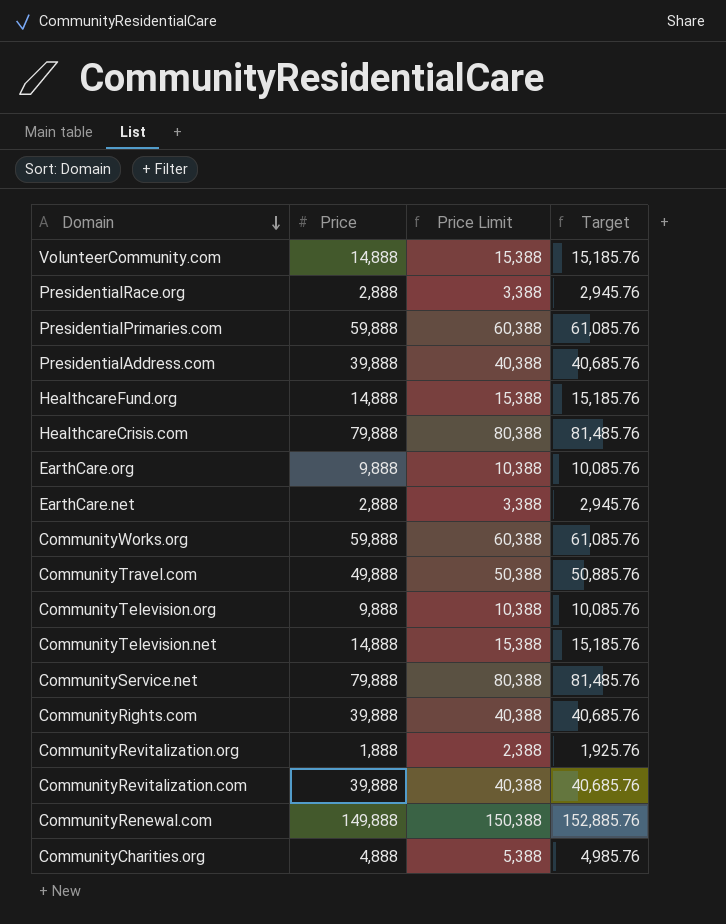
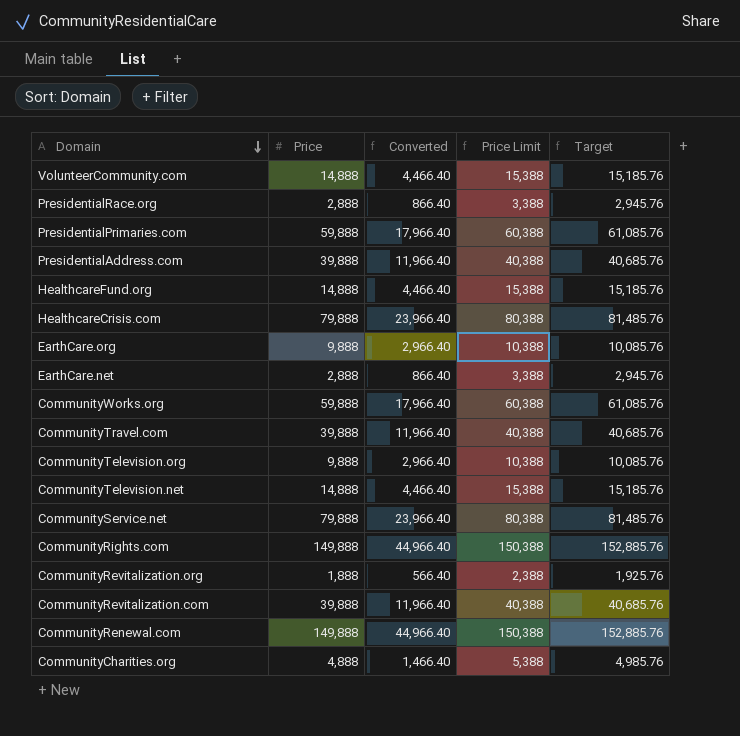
column Converted | formula: none -> [Price] * 0.3
CommunityTravel.com | Price: 49,888 -> 39,888
CommunityTravel.com | Price Limit: 50,388 -> 40,388
CommunityTravel.com | Target: 50,885.76 -> 40,685.76
CommunityRights.com | Price: 39,888 -> 149,888
CommunityRights.com | Price Limit: 40,388 -> 150,388
CommunityRights.com | Target: 40,685.76 -> 152,885.76

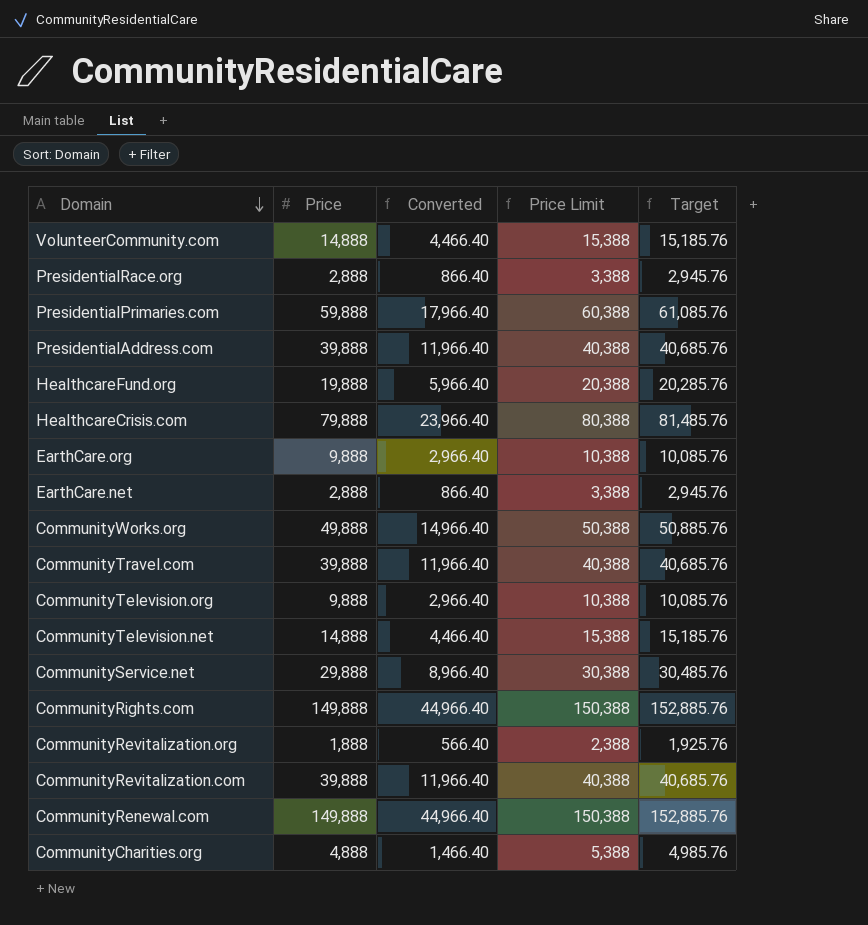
HealthcareFund.org | Price: 14,888 -> 19,888
HealthcareFund.org | Converted: 4,466.40 -> 5,966.40
HealthcareFund.org | Price Limit: 15,388 -> 20,388
HealthcareFund.org | Target: 15,185.76 -> 20,285.76
CommunityWorks.org | Price: 59,888 -> 49,888
CommunityWorks.org | Converted: 17,966.40 -> 14,966.40
CommunityWorks.org | Price Limit: 60,388 -> 50,388
CommunityWorks.org | Target: 61,085.76 -> 50,885.76
CommunityService.net | Price: 79,888 -> 29,888
CommunityService.net | Converted: 23,966.40 -> 8,966.40
CommunityService.net | Price Limit: 80,388 -> 30,388
CommunityService.net | Target: 81,485.76 -> 30,485.76

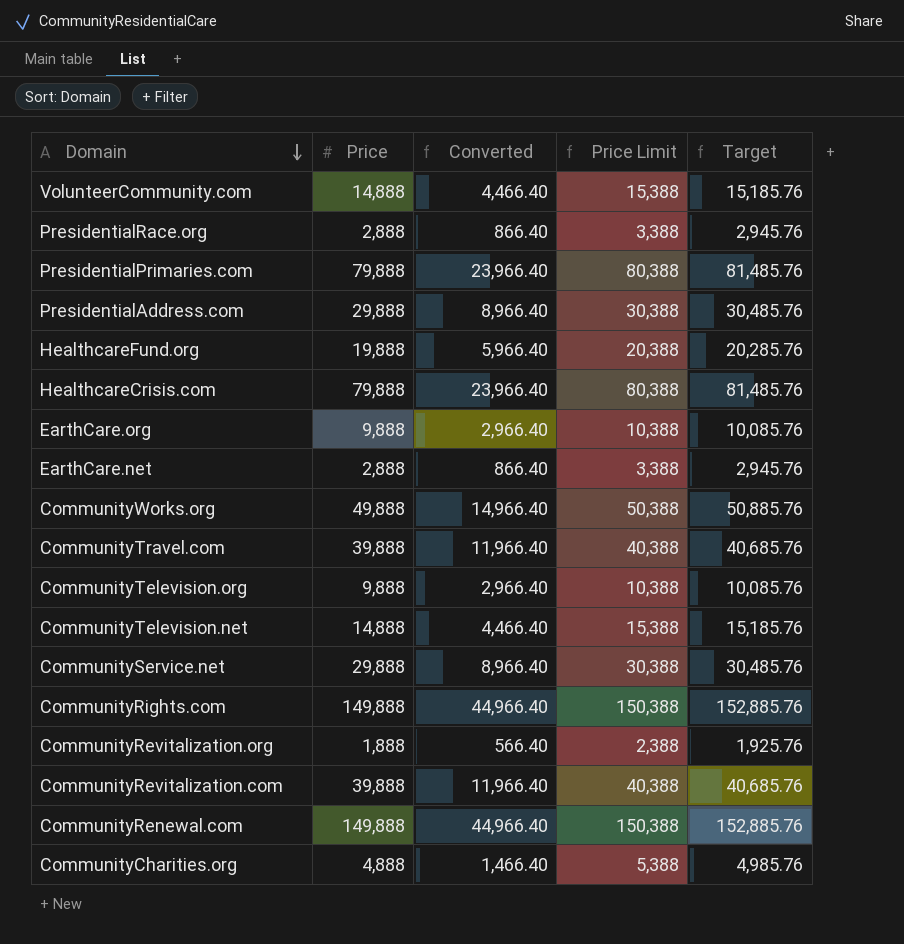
PresidentialPrimaries.com | Price: 59,888 -> 79,888
PresidentialPrimaries.com | Converted: 17,966.40 -> 23,966.40
PresidentialPrimaries.com | Price Limit: 60,388 -> 80,388
PresidentialPrimaries.com | Target: 61,085.76 -> 81,485.76
PresidentialAddress.com | Price: 39,888 -> 29,888
PresidentialAddress.com | Converted: 11,966.40 -> 8,966.40
PresidentialAddress.com | Price Limit: 40,388 -> 30,388
PresidentialAddress.com | Target: 40,685.76 -> 30,485.76

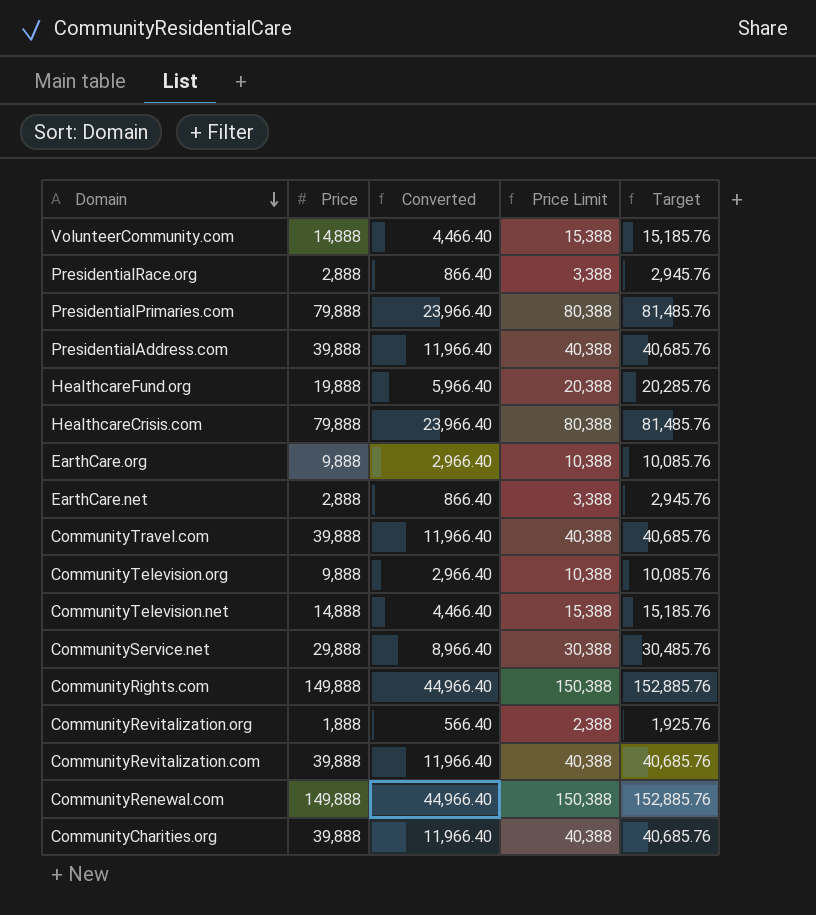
row CommunityWorks.org: 49,888 | 14,966.40 | 50,388 | 50,885.76 -> none
PresidentialAddress.com | Price: 29,888 -> 39,888
PresidentialAddress.com | Converted: 8,966.40 -> 11,966.40
PresidentialAddress.com | Price Limit: 30,388 -> 40,388
PresidentialAddress.com | Target: 30,485.76 -> 40,685.76
CommunityCharities.org | Price: 4,888 -> 39,888
CommunityCharities.org | Converted: 1,466.40 -> 11,966.40
CommunityCharities.org | Price Limit: 5,388 -> 40,388
CommunityCharities.org | Target: 4,985.76 -> 40,685.76

